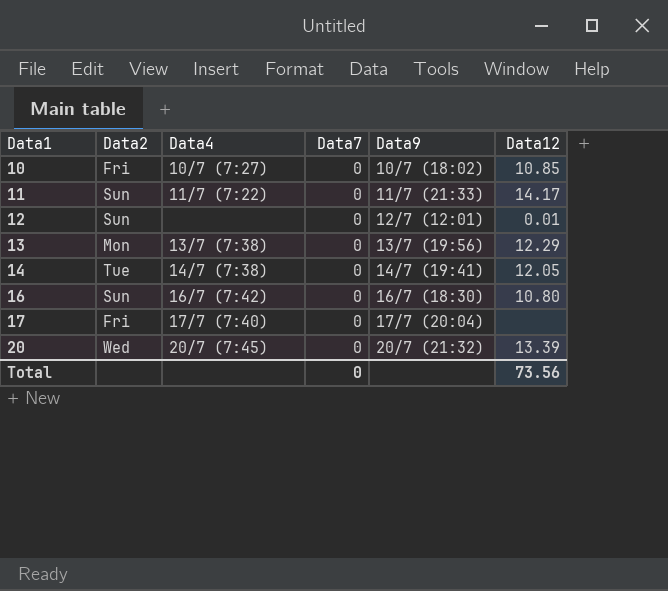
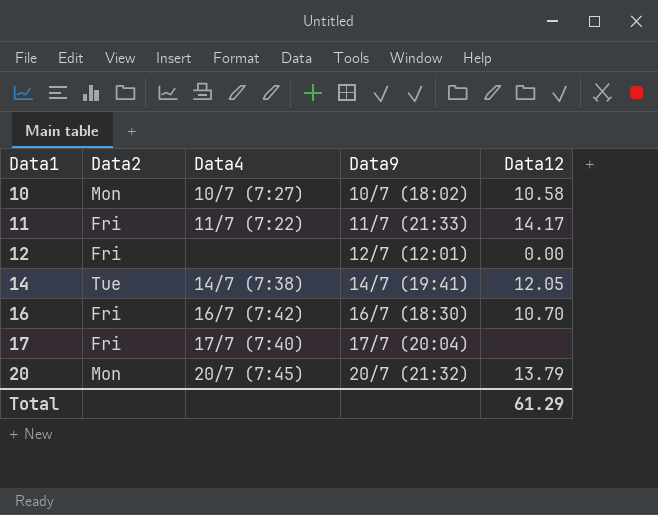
column Data7 | position: 4 -> none
row 13: Mon | 13/7 (7:38) | 0 | 13/7 (19:56) | 12.29 -> none
10 | Data2: Fri -> Mon
10 | Data12: 10.85 -> 10.58
11 | Data2: Sun -> Fri
12 | Data2: Sun -> Fri
12 | Data12: 0.01 -> 0.00
16 | Data2: Sun -> Fri
16 | Data12: 10.80 -> 10.70
20 | Data2: Wed -> Mon
20 | Data12: 13.39 -> 13.79
Total | Data12: 73.56 -> 61.29

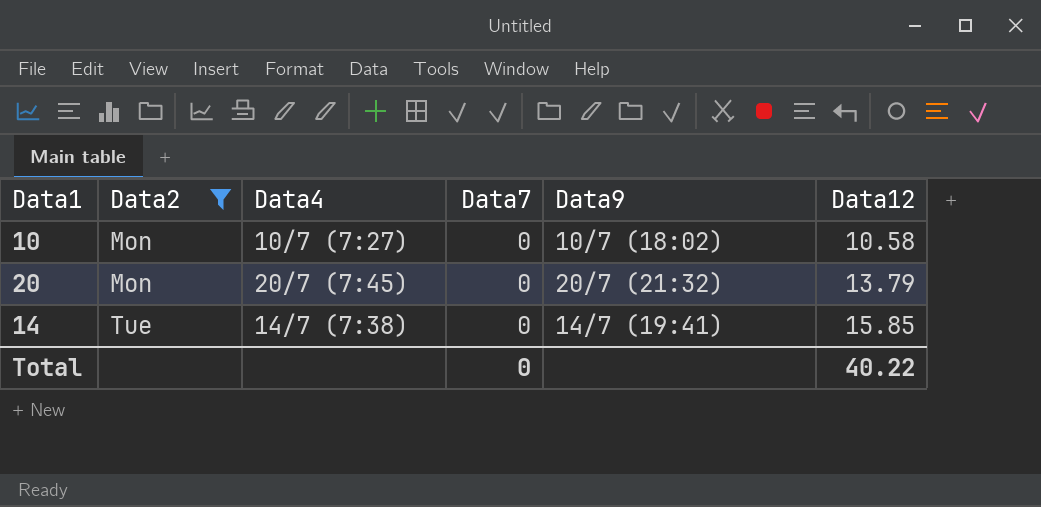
filter: none -> Data2 != Fri
row order: Data1 ascending -> Data2 ascending
column Data7 | position: none -> 4
14 | Data12: 12.05 -> 15.85
Total | Data12: 61.29 -> 40.22

